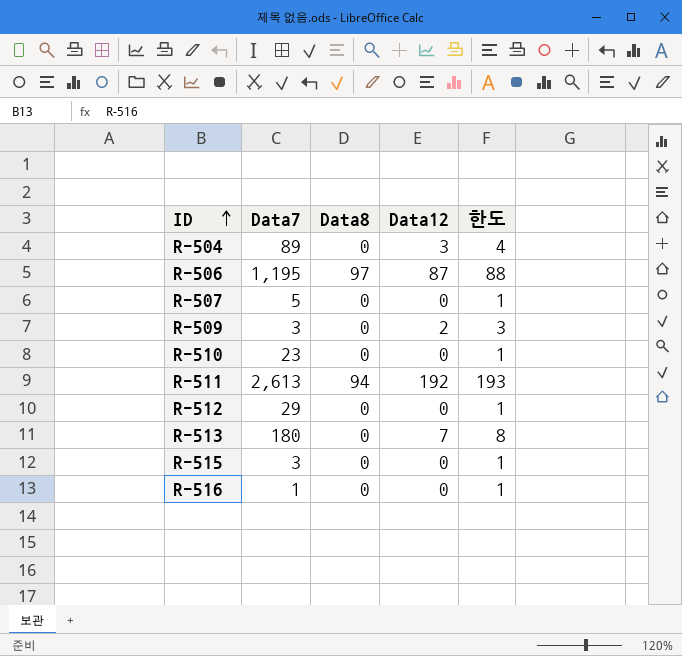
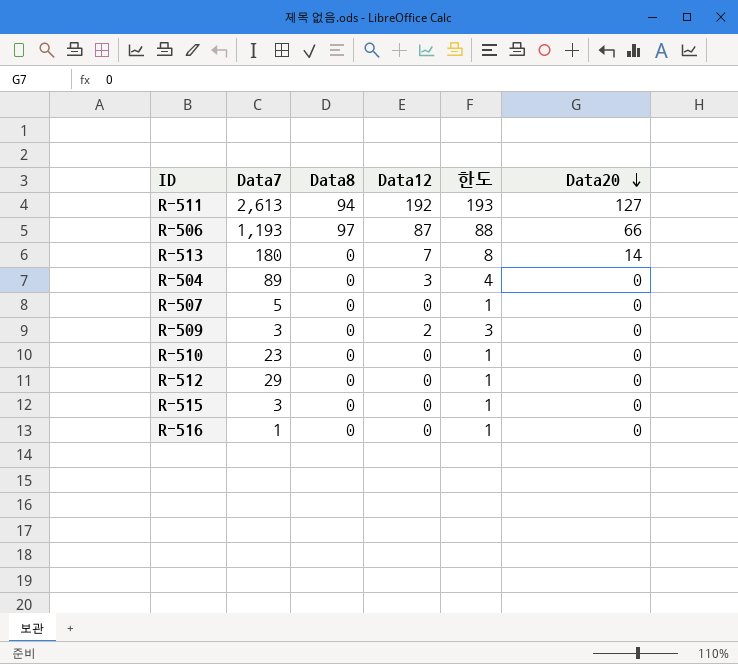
row order: ID ascending -> Data20 descending
column Data20 | position: none -> 6
R-506 | Data7: 1,195 -> 1,193

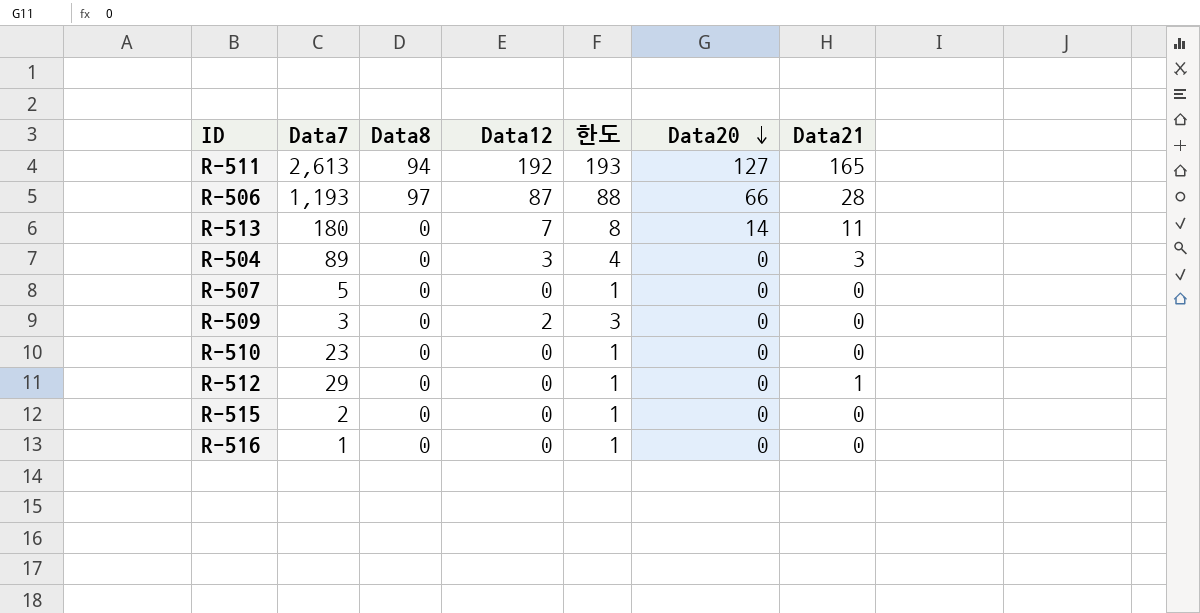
column Data21 | position: none -> 7
R-515 | Data7: 3 -> 2

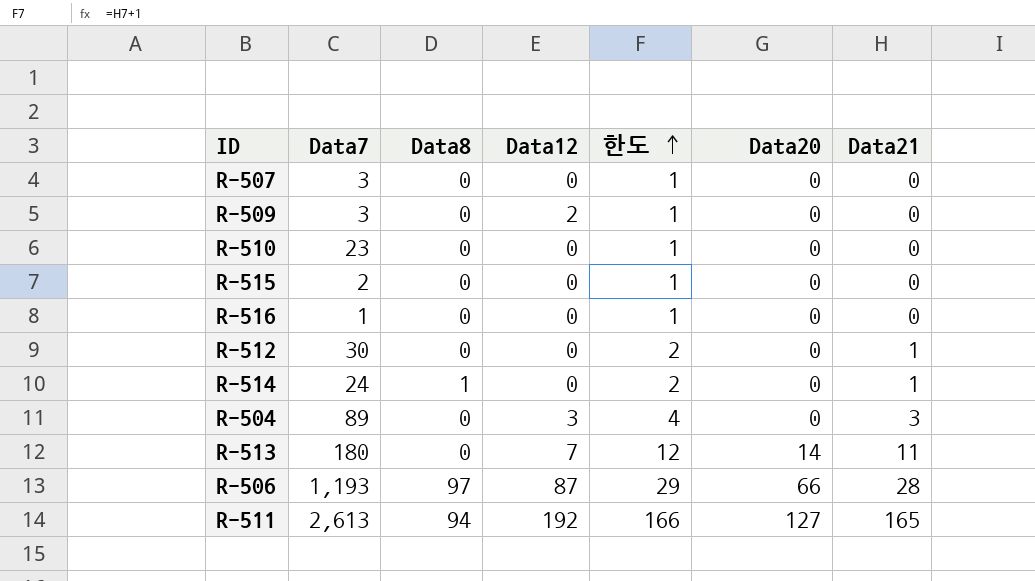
row order: Data20 descending -> 한도 ascending
column 한도 | formula: [Data12] + 1 -> [Data21] + 1
R-507 | Data7: 5 -> 3
R-512 | Data7: 29 -> 30
row R-514: none -> 24 | 1 | 0 | 2 | 0 | 1

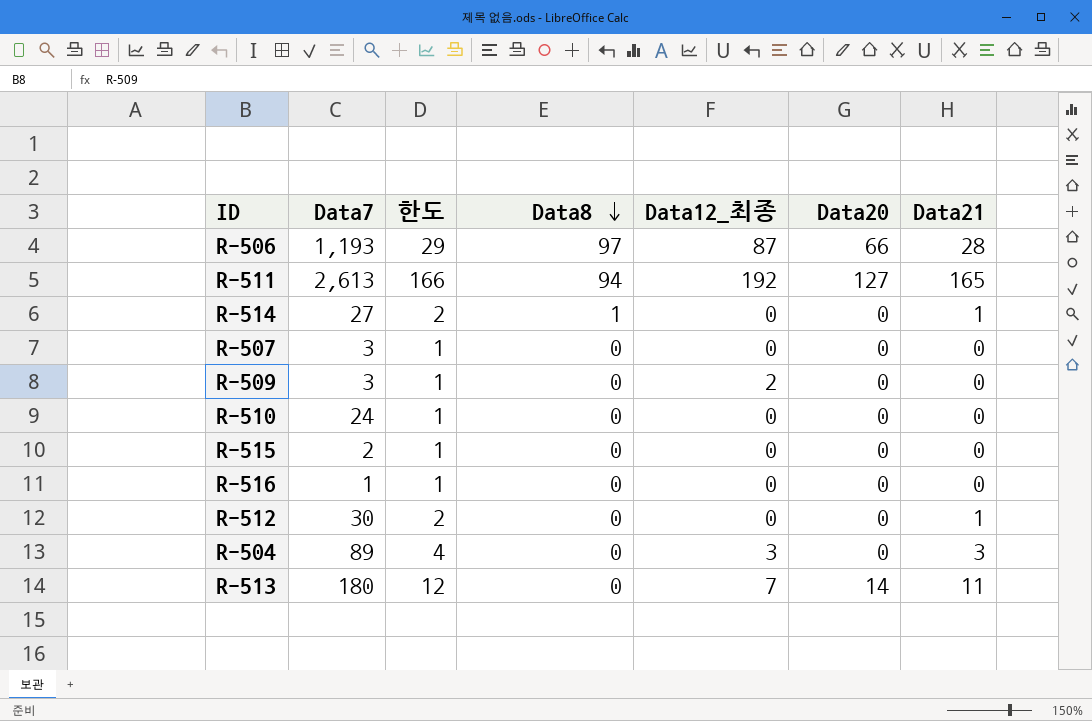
row order: 한도 ascending -> Data8 descending
column 한도 | position: 5 -> 3
column name: Data12 -> Data12_최종
R-514 | Data7: 24 -> 27
R-510 | Data7: 23 -> 24

